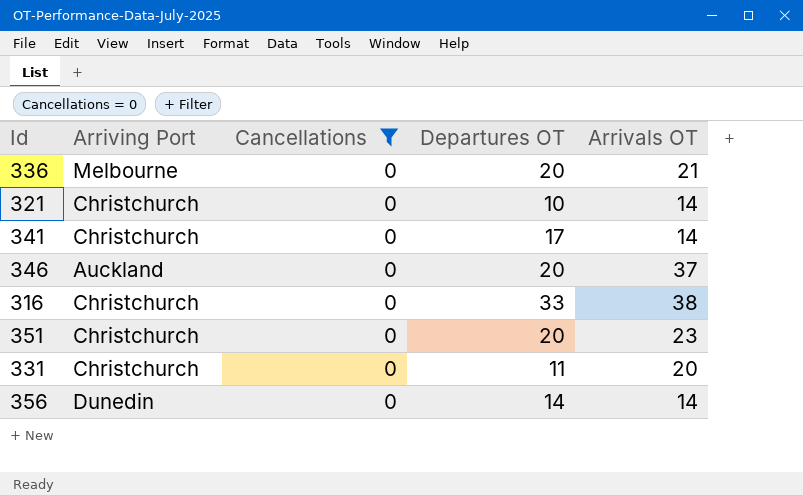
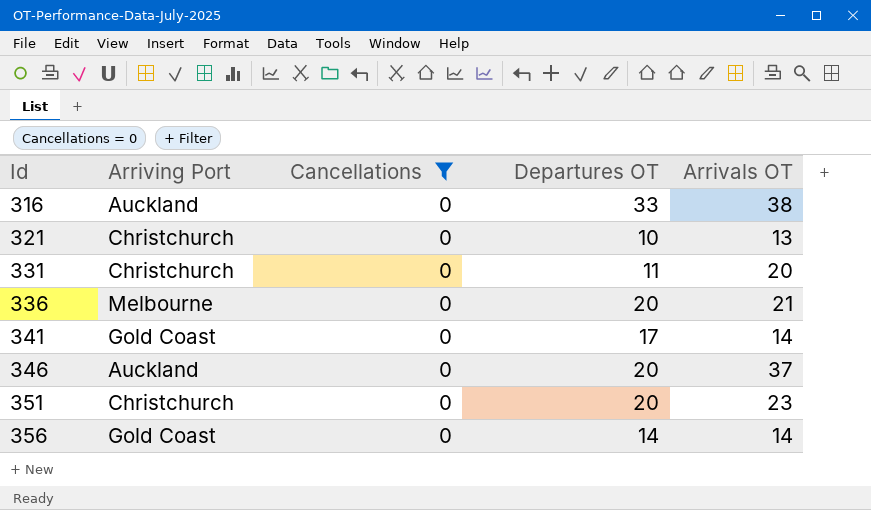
row order: none -> Id ascending
316 | Arriving Port: Christchurch -> Auckland
321 | Arrivals OT: 14 -> 13
341 | Arriving Port: Christchurch -> Gold Coast
356 | Arriving Port: Dunedin -> Gold Coast

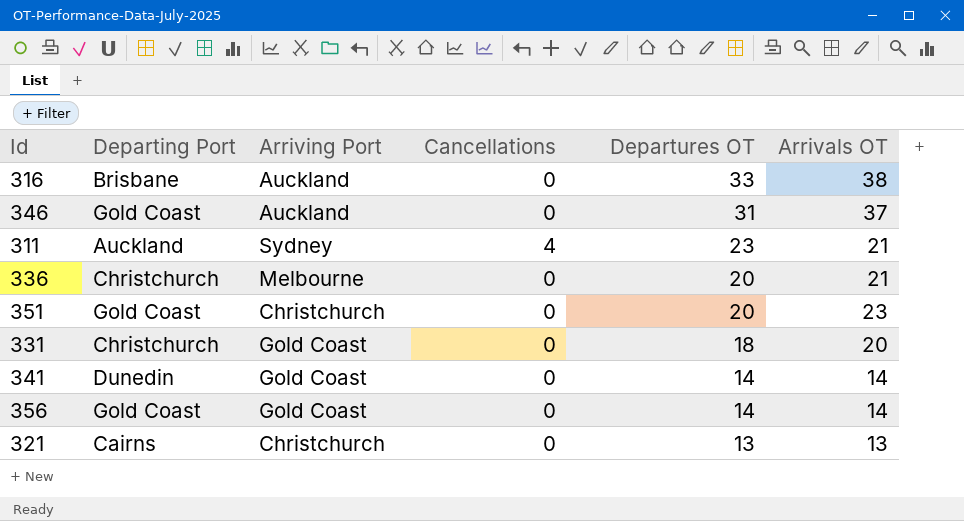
filter: Cancellations = 0 -> none
row order: Id ascending -> Departures OT descending
column Departing Port | position: none -> 2
346 | Departures OT: 20 -> 31
331 | Arriving Port: Christchurch -> Gold Coast
331 | Departures OT: 11 -> 18
341 | Departures OT: 17 -> 14
321 | Departures OT: 10 -> 13

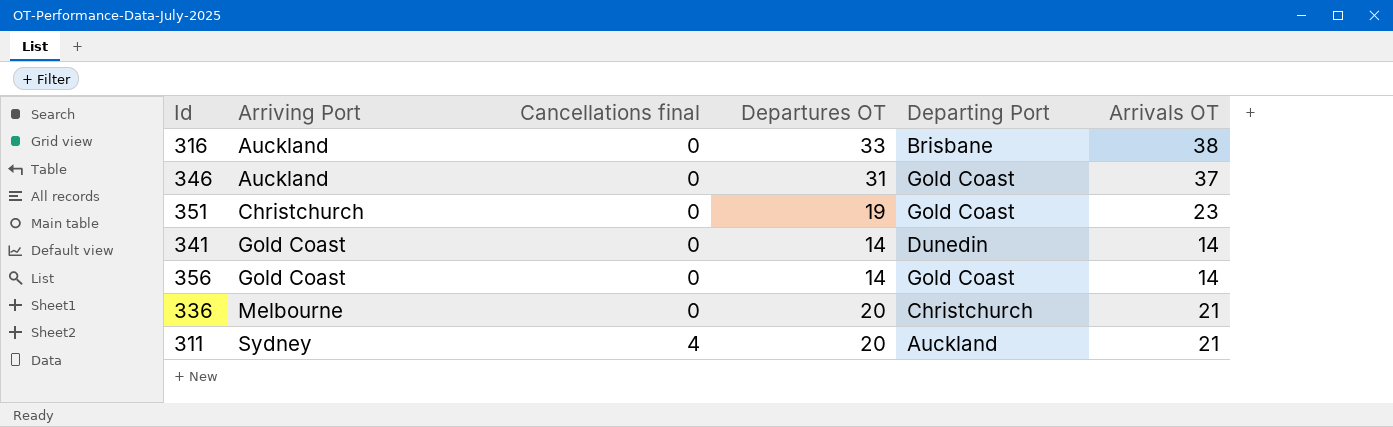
row order: Departures OT descending -> Arriving Port ascending
column name: Cancellations -> Cancellations final
column Departing Port | position: 2 -> 5
row 331: Christchurch | Gold Coast | 0 | 18 | 20 -> none
row 321: Cairns | Christchurch | 0 | 13 | 13 -> none
351 | Departures OT: 20 -> 19
311 | Departures OT: 23 -> 20

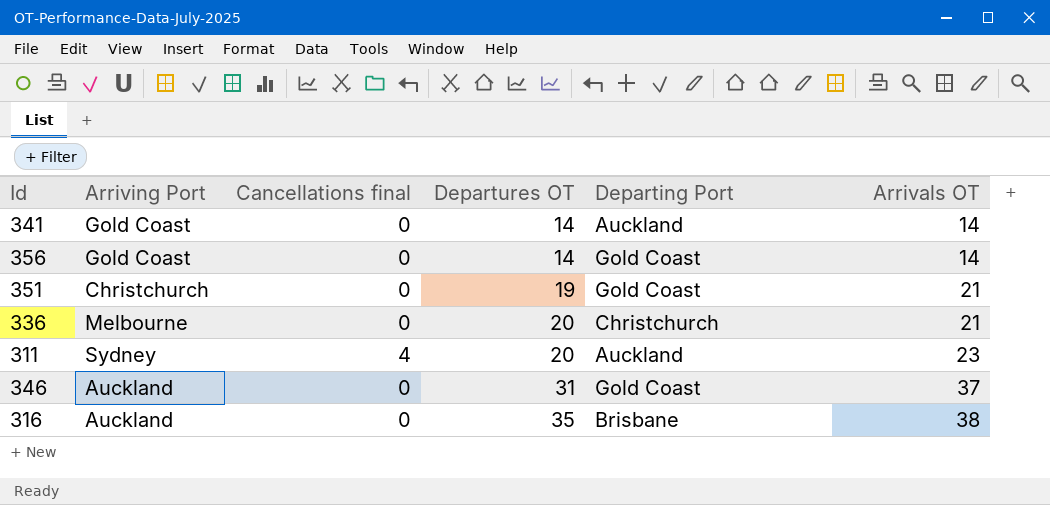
row order: Arriving Port ascending -> Departures OT ascending
341 | Departing Port: Dunedin -> Auckland
351 | Arrivals OT: 23 -> 21
311 | Arrivals OT: 21 -> 23
316 | Departures OT: 33 -> 35

